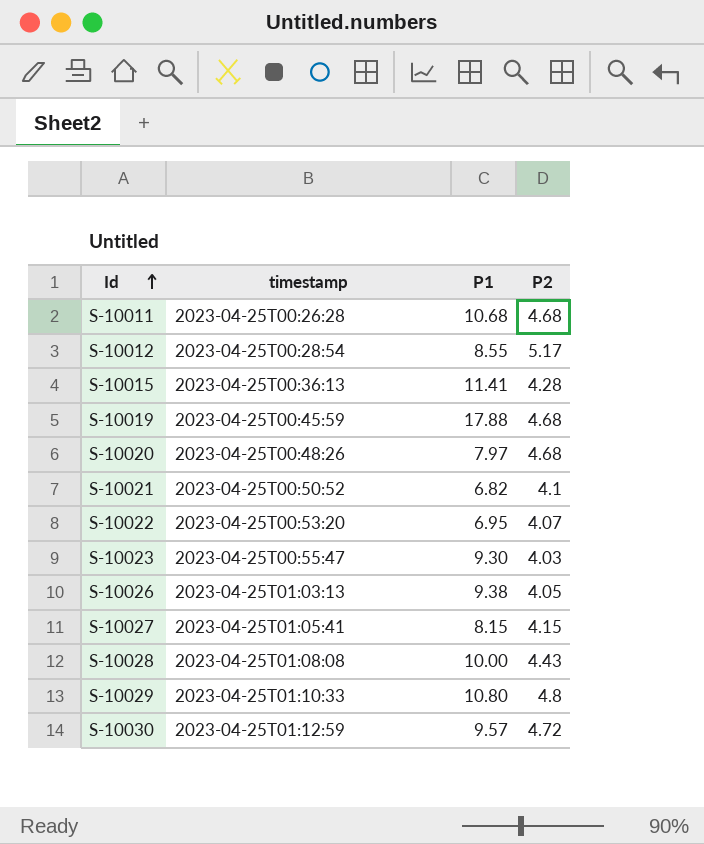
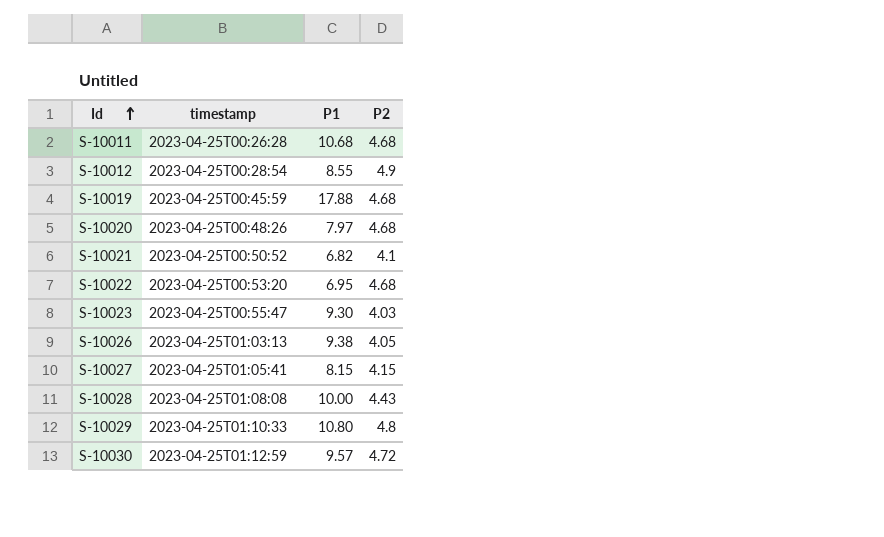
row S-10015: 2023-04-25T00:36:13 | 11.41 | 4.28 -> none
S-10012 | P2: 5.17 -> 4.9
S-10022 | P2: 4.07 -> 4.68

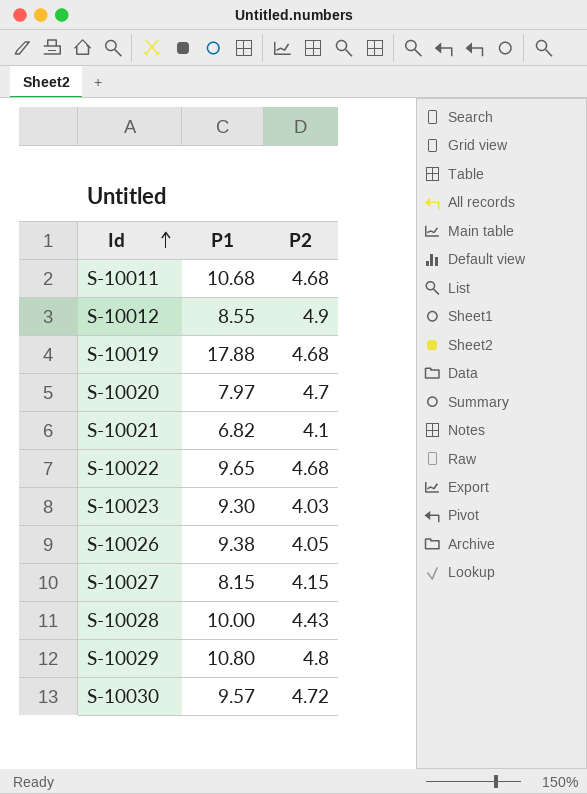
column timestamp | position: 2 -> none
S-10020 | P2: 4.68 -> 4.7
S-10022 | P1: 6.95 -> 9.65

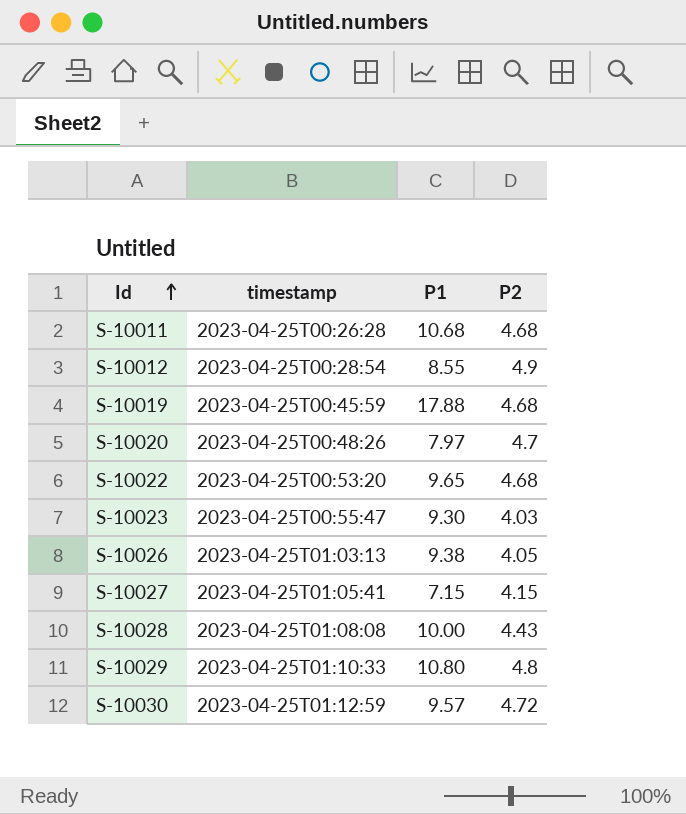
column timestamp | position: none -> 2
row S-10021: 6.82 | 4.1 -> none
S-10027 | P1: 8.15 -> 7.15

